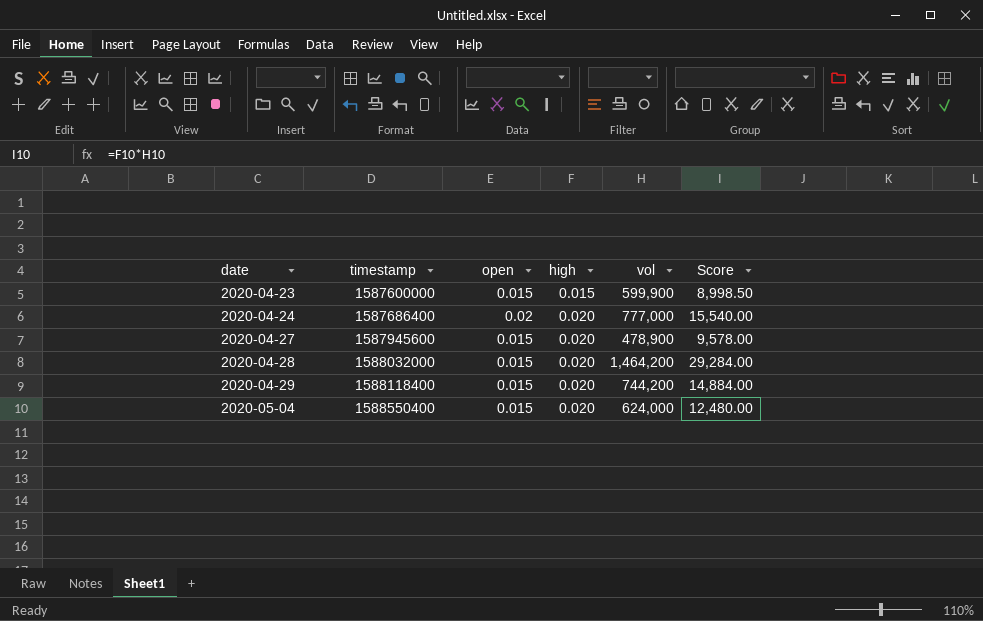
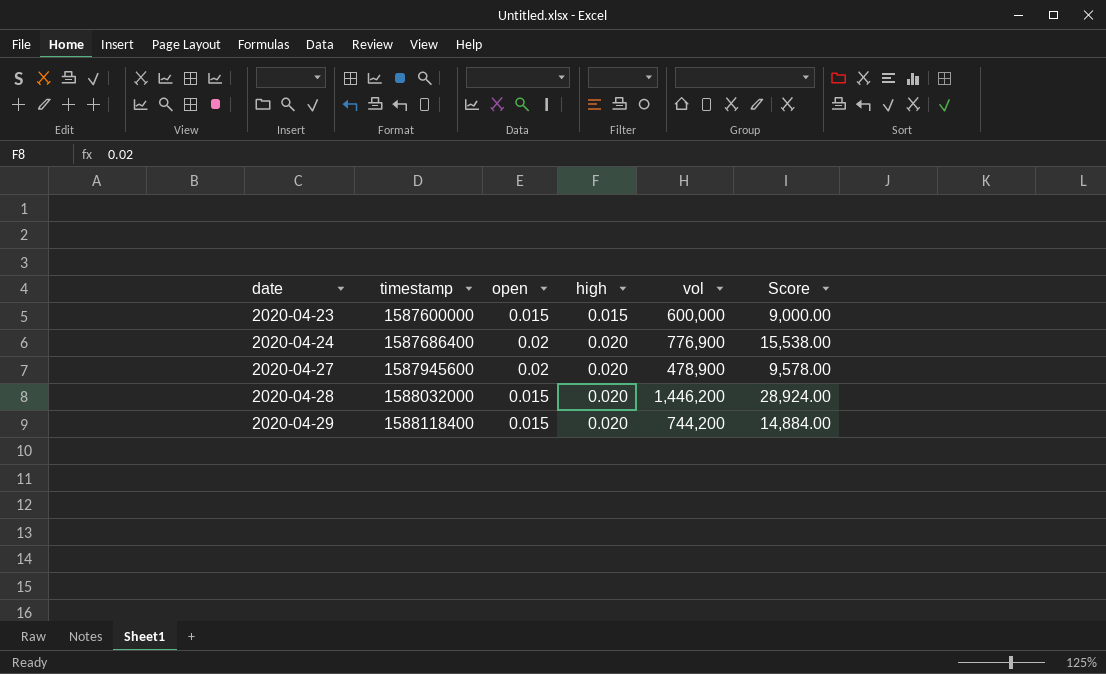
row 2020-05-04: 1588550400 | 0.015 | 0.020 | 624,000 | 12,480.00 -> none
2020-04-23 | vol: 599,900 -> 600,000
2020-04-23 | Score: 8,998.50 -> 9,000.00
2020-04-24 | vol: 777,000 -> 776,900
2020-04-24 | Score: 15,540.00 -> 15,538.00
2020-04-27 | open: 0.015 -> 0.02
2020-04-28 | vol: 1,464,200 -> 1,446,200
2020-04-28 | Score: 29,284.00 -> 28,924.00

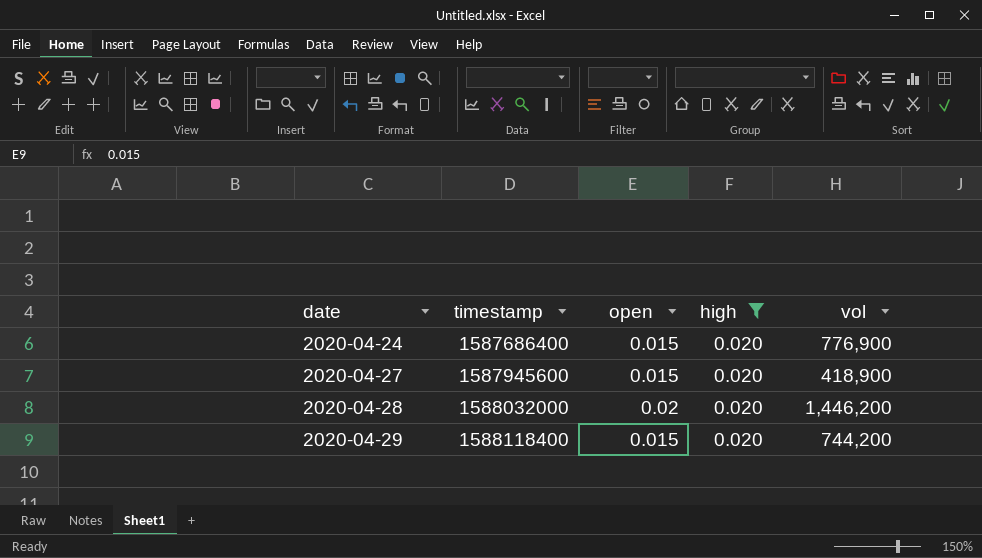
filter: none -> high = 0.020
column Score | formula: [high] * [vol] -> none
2020-04-24 | open: 0.02 -> 0.015
2020-04-27 | open: 0.02 -> 0.015
2020-04-27 | vol: 478,900 -> 418,900
2020-04-28 | open: 0.015 -> 0.02

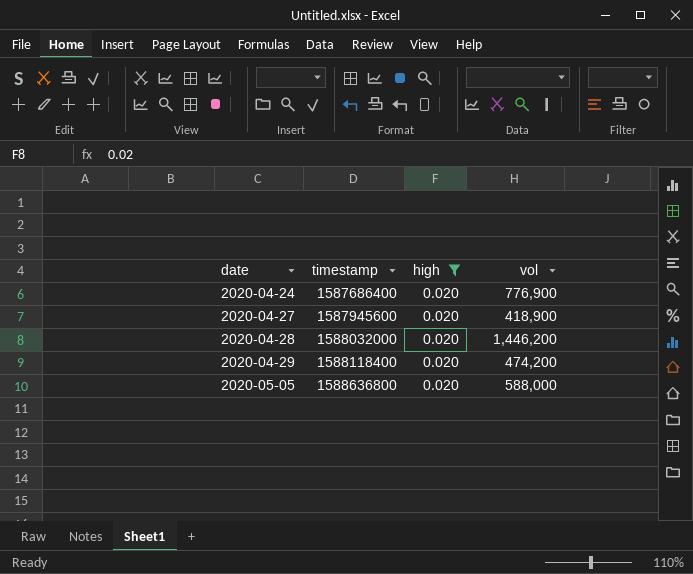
column open | position: 3 -> none
2020-04-29 | vol: 744,200 -> 474,200
row 2020-05-05: none -> 1588636800 | 0.020 | 588,000

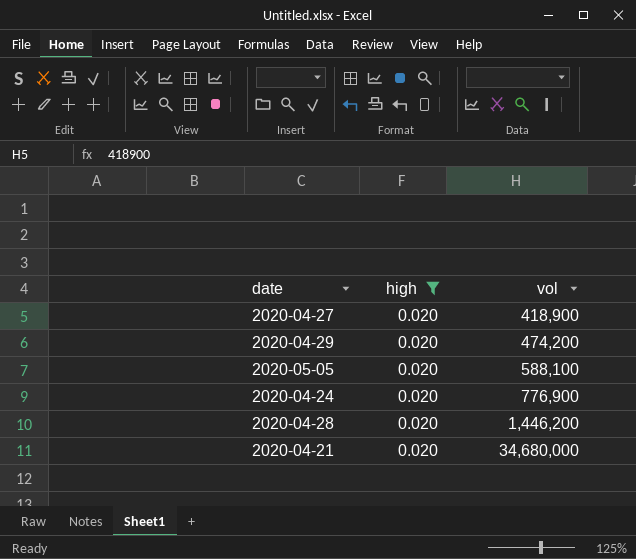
row order: date ascending -> vol ascending
column timestamp | position: 2 -> none
2020-05-05 | vol: 588,000 -> 588,100
row 2020-04-21: none -> 0.020 | 34,680,000

